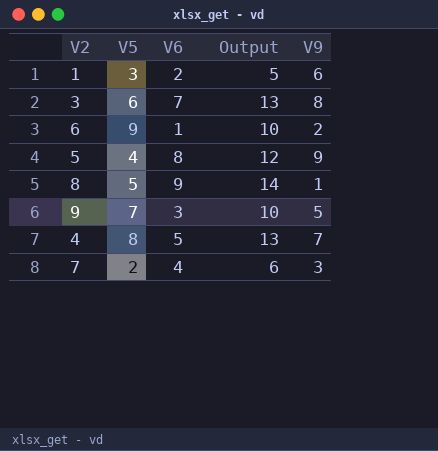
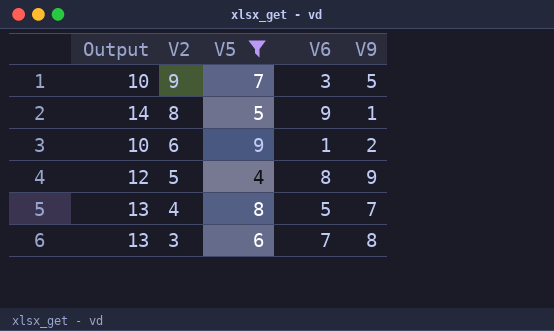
filter: none -> V5 >= 4
row order: none -> V2 descending
column Output | position: 4 -> 1

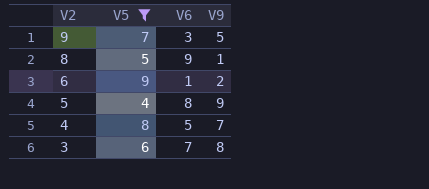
column Output | formula: [V5] + [V6] -> none

